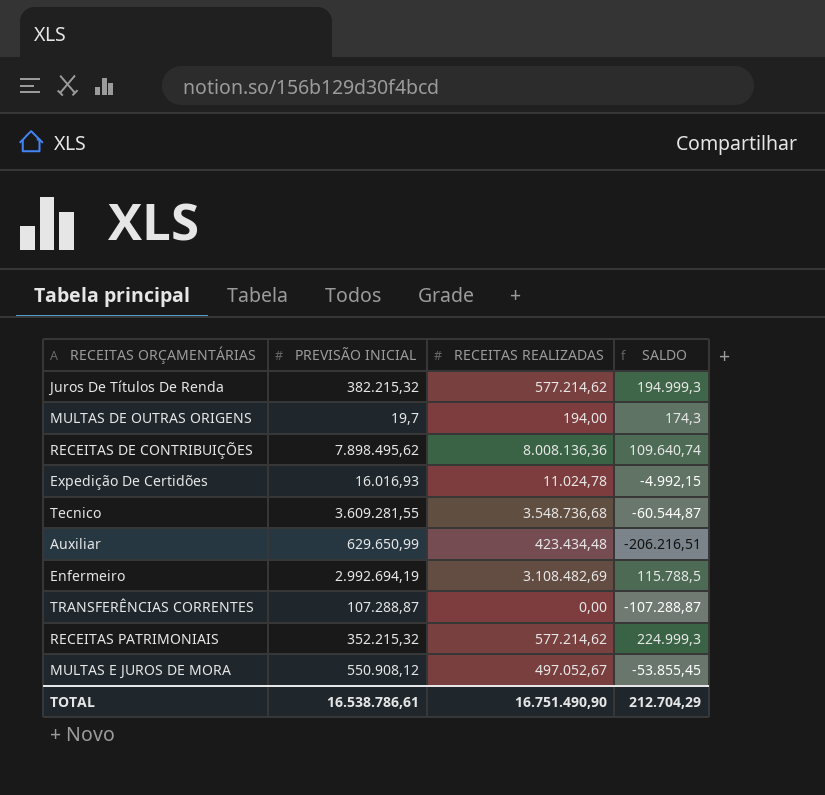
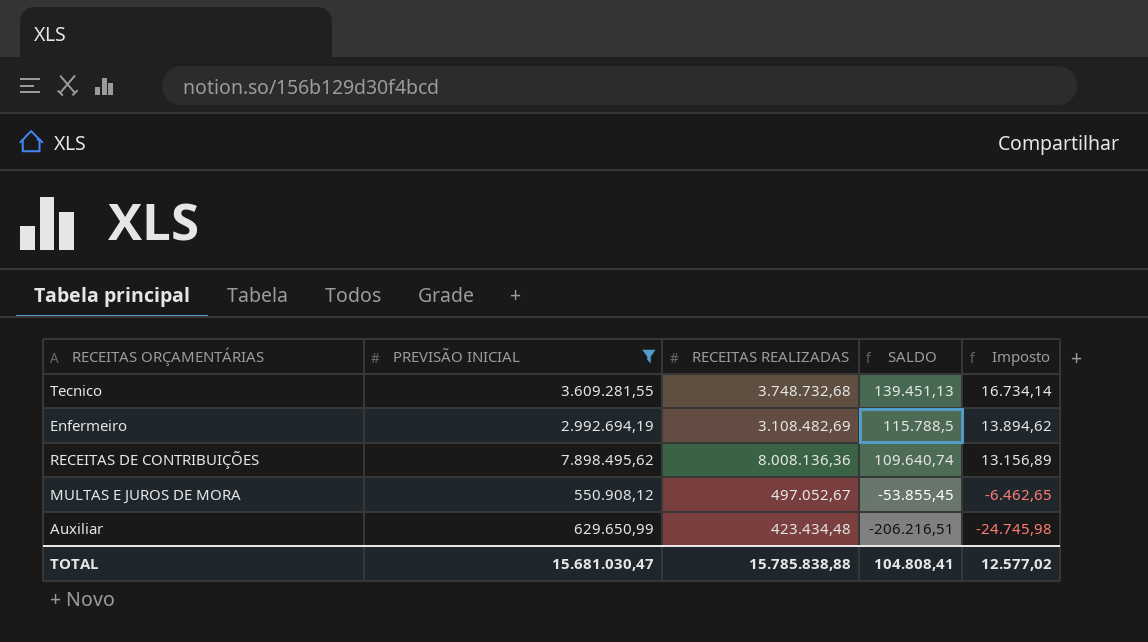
filter: none -> PREVISÃO INICIAL >= 550.908,12
row order: none -> SALDO descending
column Imposto | formula: none -> [SALDO] * 0,12
Tecnico | RECEITAS REALIZADAS: 3.548.736,68 -> 3.748.732,68
Tecnico | SALDO: -60.544,87 -> 139.451,13
TOTAL | PREVISÃO INICIAL: 16.538.786,61 -> 15.681.030,47
TOTAL | RECEITAS REALIZADAS: 16.751.490,90 -> 15.785.838,88
TOTAL | SALDO: 212.704,29 -> 104.808,41

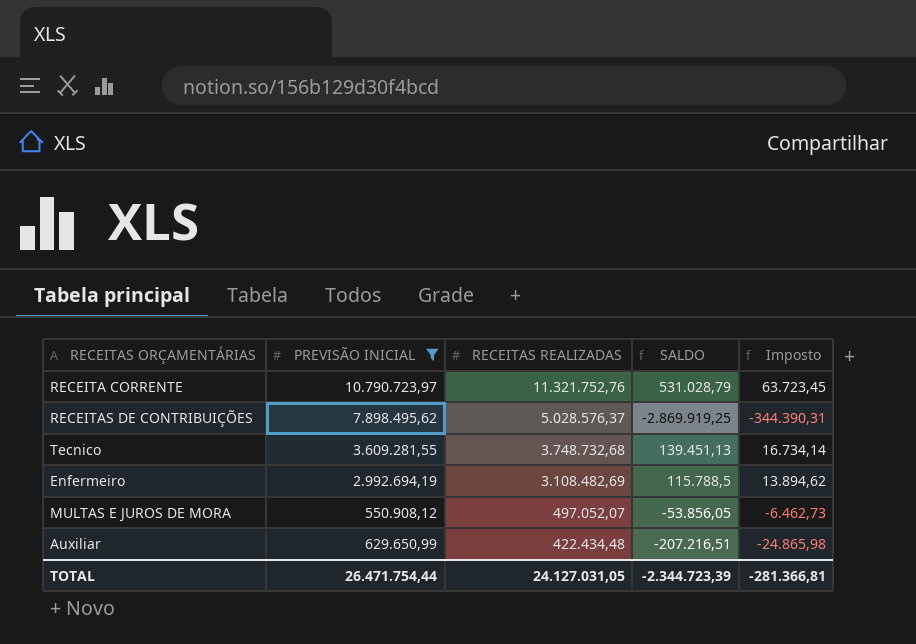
row order: SALDO descending -> RECEITAS REALIZADAS descending
row RECEITA CORRENTE: none -> 10.790.723,97 | 11.321.752,76 | 531.028,79 | 63.723,45
RECEITAS DE CONTRIBUIÇÕES | RECEITAS REALIZADAS: 8.008.136,36 -> 5.028.576,37
RECEITAS DE CONTRIBUIÇÕES | SALDO: 109.640,74 -> -2.869.919,25
RECEITAS DE CONTRIBUIÇÕES | Imposto: 13.156,89 -> -344.390,31
MULTAS E JUROS DE MORA | RECEITAS REALIZADAS: 497.052,67 -> 497.052,07
MULTAS E JUROS DE MORA | SALDO: -53.855,45 -> -53.856,05
MULTAS E JUROS DE MORA | Imposto: -6.462,65 -> -6.462,73
Auxiliar | RECEITAS REALIZADAS: 423.434,48 -> 422.434,48
Auxiliar | SALDO: -206.216,51 -> -207.216,51
Auxiliar | Imposto: -24.745,98 -> -24.865,98
TOTAL | PREVISÃO INICIAL: 15.681.030,47 -> 26.471.754,44
TOTAL | RECEITAS REALIZADAS: 15.785.838,88 -> 24.127.031,05
TOTAL | SALDO: 104.808,41 -> -2.344.723,39
TOTAL | Imposto: 12.577,02 -> -281.366,81

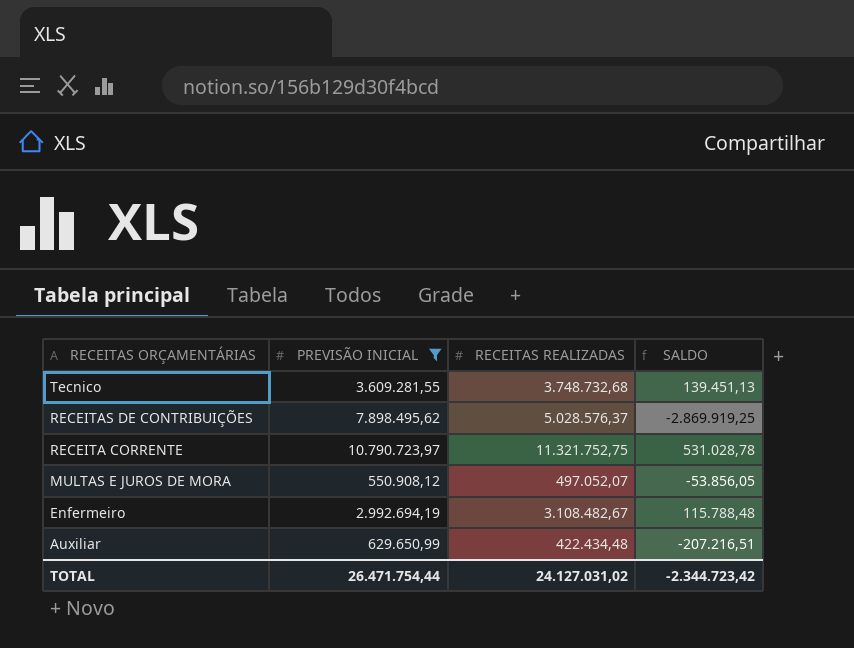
row order: RECEITAS REALIZADAS descending -> RECEITAS ORÇAMENTÁRIAS descending
column Imposto | formula: [SALDO] * 0,12 -> none
RECEITA CORRENTE | RECEITAS REALIZADAS: 11.321.752,76 -> 11.321.752,75
RECEITA CORRENTE | SALDO: 531.028,79 -> 531.028,78
Enfermeiro | RECEITAS REALIZADAS: 3.108.482,69 -> 3.108.482,67
Enfermeiro | SALDO: 115.788,5 -> 115.788,48
TOTAL | RECEITAS REALIZADAS: 24.127.031,05 -> 24.127.031,02
TOTAL | SALDO: -2.344.723,39 -> -2.344.723,42

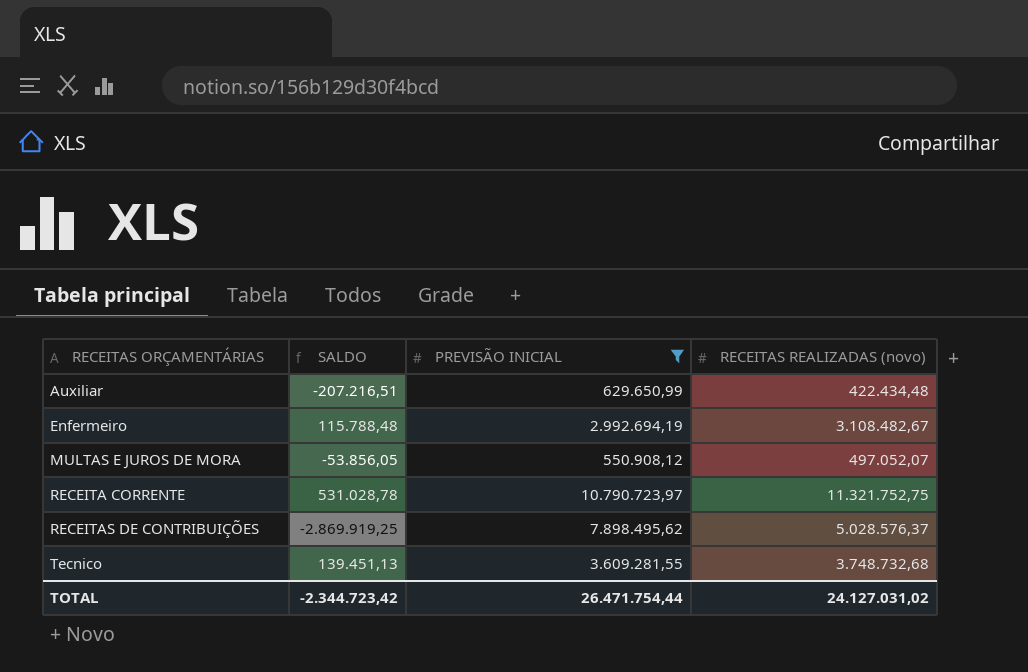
row order: RECEITAS ORÇAMENTÁRIAS descending -> RECEITAS ORÇAMENTÁRIAS ascending
column SALDO | position: 4 -> 2
column name: RECEITAS REALIZADAS -> RECEITAS REALIZADAS (novo)

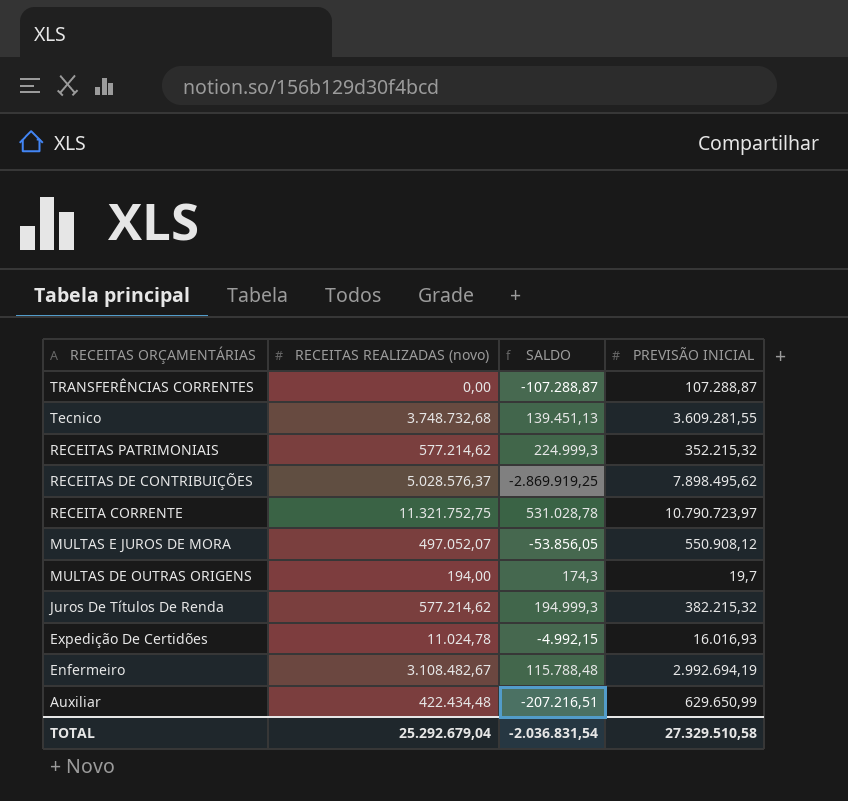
filter: PREVISÃO INICIAL >= 550.908,12 -> none
row order: RECEITAS ORÇAMENTÁRIAS ascending -> RECEITAS ORÇAMENTÁRIAS descending
column RECEITAS REALIZADAS (novo) | position: 4 -> 2
TOTAL | RECEITAS REALIZADAS (novo): 24.127.031,02 -> 25.292.679,04
TOTAL | SALDO: -2.344.723,42 -> -2.036.831,54
TOTAL | PREVISÃO INICIAL: 26.471.754,44 -> 27.329.510,58

